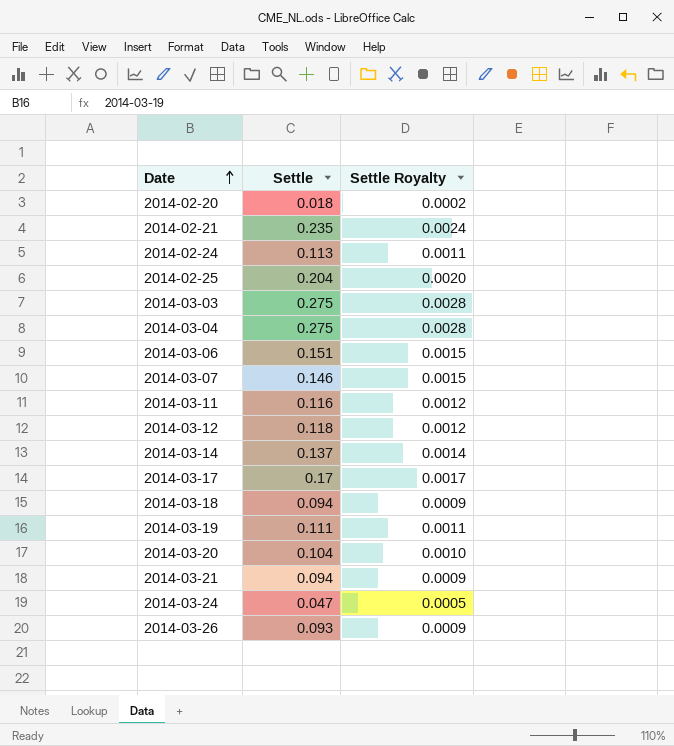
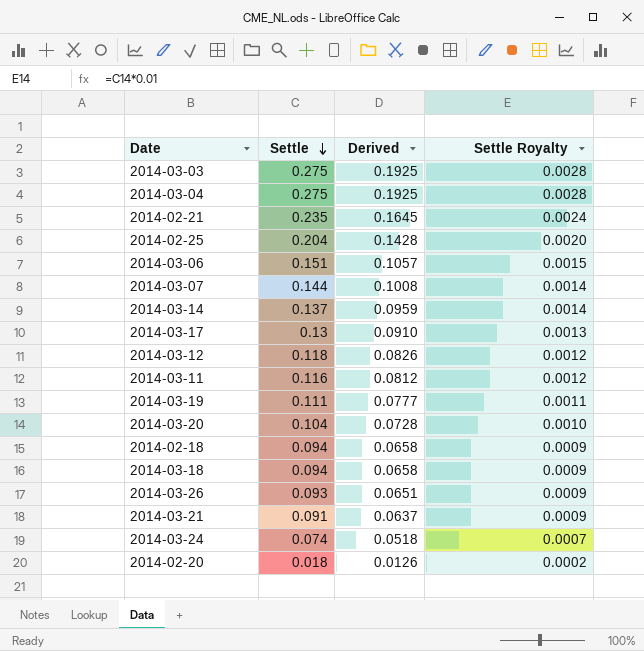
row order: Date ascending -> Settle descending
column Derived | formula: none -> [Settle] * 0.7
row 2014-02-24: 0.113 | 0.0011 -> none
2014-03-07 | Settle: 0.146 -> 0.144
2014-03-07 | Settle Royalty: 0.0015 -> 0.0014
2014-03-17 | Settle: 0.17 -> 0.13
2014-03-17 | Settle Royalty: 0.0017 -> 0.0013
row 2014-02-18: none -> 0.094 | 0.0658 | 0.0009
2014-03-21 | Settle: 0.094 -> 0.091
2014-03-24 | Settle: 0.047 -> 0.074
2014-03-24 | Settle Royalty: 0.0005 -> 0.0007

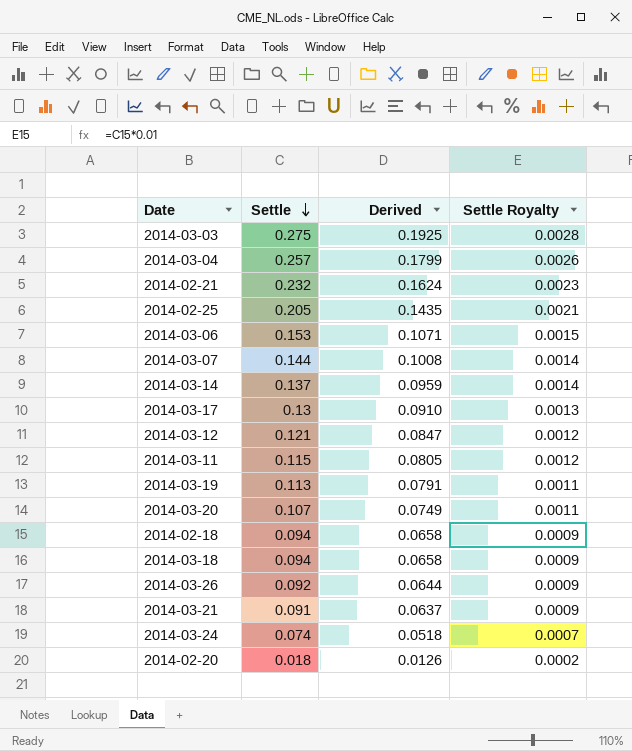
2014-03-04 | Settle: 0.275 -> 0.257
2014-03-04 | Derived: 0.1925 -> 0.1799
2014-03-04 | Settle Royalty: 0.0028 -> 0.0026
2014-02-21 | Settle: 0.235 -> 0.232
2014-02-21 | Derived: 0.1645 -> 0.1624
2014-02-21 | Settle Royalty: 0.0024 -> 0.0023
2014-02-25 | Settle: 0.204 -> 0.205
2014-02-25 | Derived: 0.1428 -> 0.1435
2014-02-25 | Settle Royalty: 0.0020 -> 0.0021
2014-03-06 | Settle: 0.151 -> 0.153
2014-03-06 | Derived: 0.1057 -> 0.1071
2014-03-12 | Settle: 0.118 -> 0.121
2014-03-12 | Derived: 0.0826 -> 0.0847
2014-03-11 | Settle: 0.116 -> 0.115
2014-03-11 | Derived: 0.0812 -> 0.0805
2014-03-19 | Settle: 0.111 -> 0.113
2014-03-19 | Derived: 0.0777 -> 0.0791
2014-03-20 | Settle: 0.104 -> 0.107
2014-03-20 | Derived: 0.0728 -> 0.0749
2014-03-20 | Settle Royalty: 0.0010 -> 0.0011
2014-03-26 | Settle: 0.093 -> 0.092
2014-03-26 | Derived: 0.0651 -> 0.0644

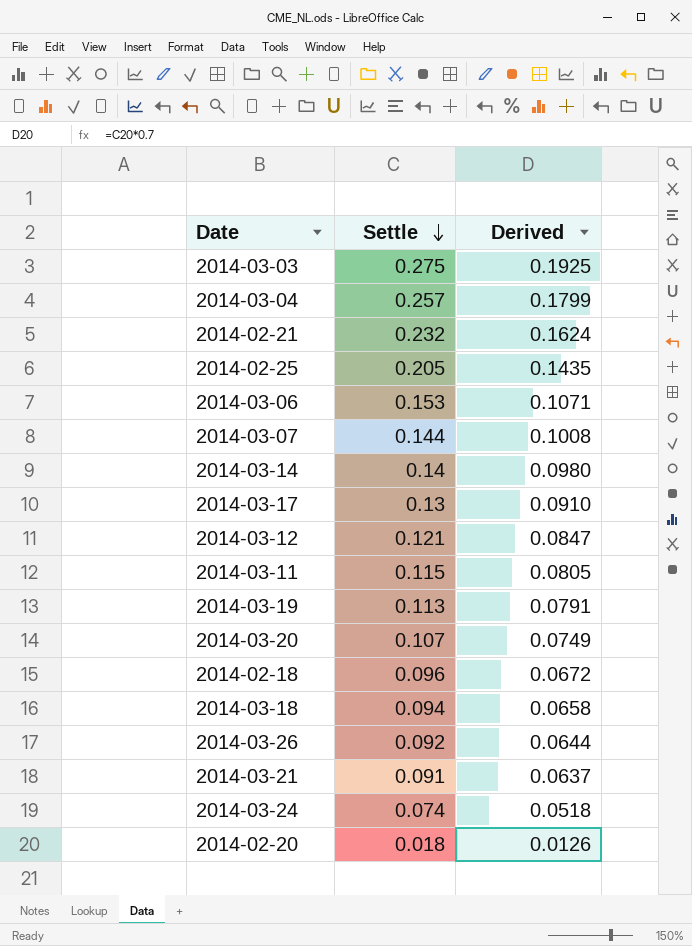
column Settle Royalty | formula: [Settle] * 0.01 -> none
2014-03-14 | Settle: 0.137 -> 0.14
2014-03-14 | Derived: 0.0959 -> 0.0980
2014-02-18 | Settle: 0.094 -> 0.096
2014-02-18 | Derived: 0.0658 -> 0.0672

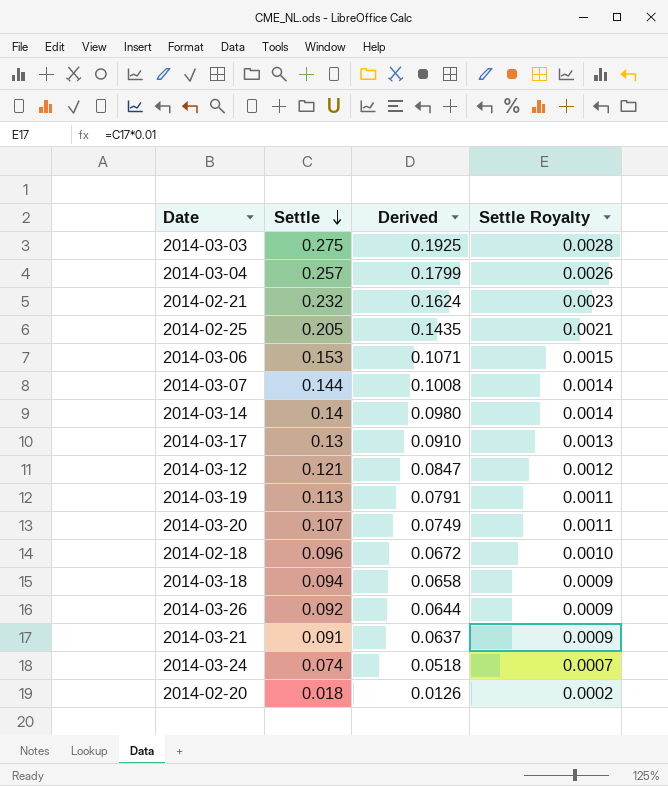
column Settle Royalty | formula: none -> [Settle] * 0.01
row 2014-03-11: 0.115 | 0.0805 -> none

